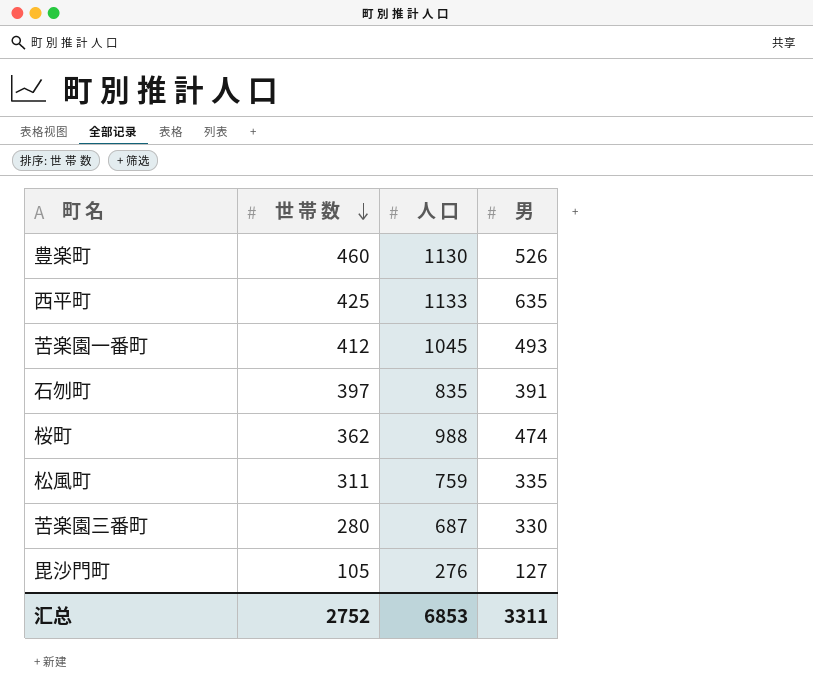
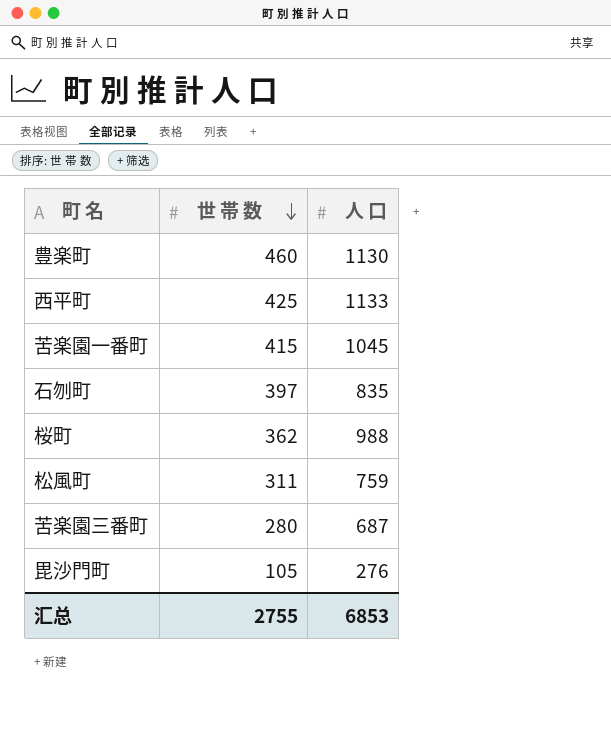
column 男 | position: 4 -> none
苦楽園一番町 | 世 帯 数: 412 -> 415
汇总 | 世 帯 数: 2752 -> 2755

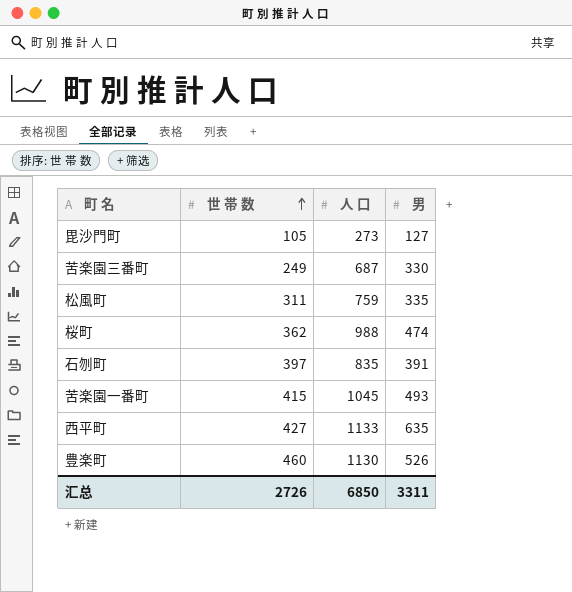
row order: 世 帯 数 descending -> 世 帯 数 ascending
column 男 | position: none -> 4
毘沙門町 | 人 口: 276 -> 273
苦楽園三番町 | 世 帯 数: 280 -> 249
西平町 | 世 帯 数: 425 -> 427
汇总 | 世 帯 数: 2755 -> 2726
汇总 | 人 口: 6853 -> 6850

